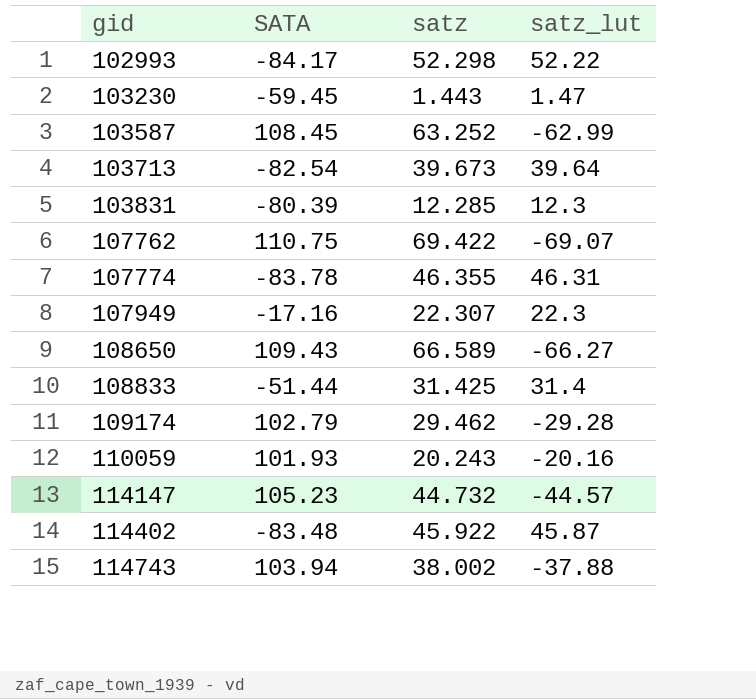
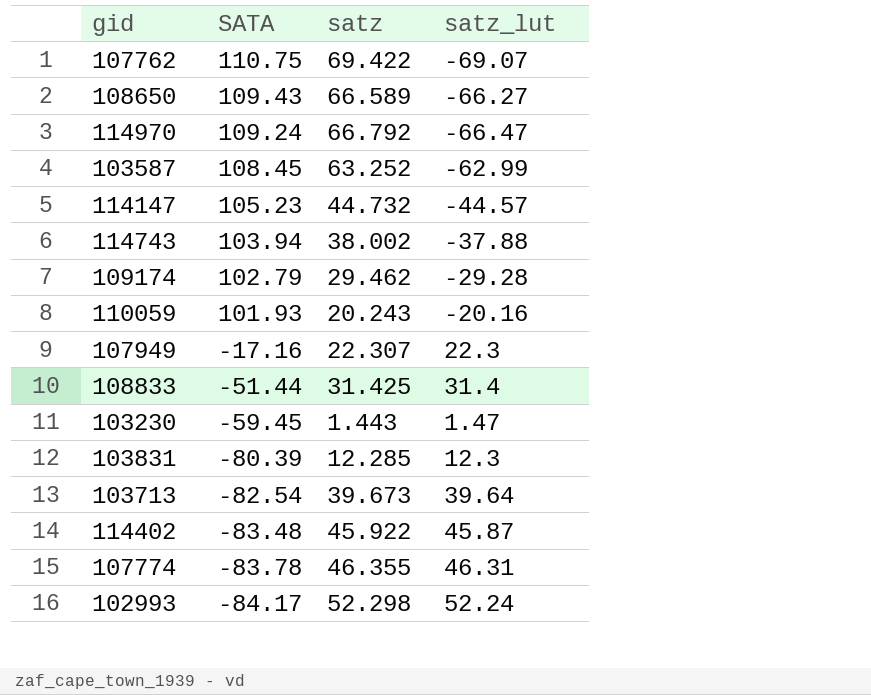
row order: gid ascending -> SATA descending
row 114970: none -> 109.24 | 66.792 | -66.47
102993 | satz_lut: 52.22 -> 52.24

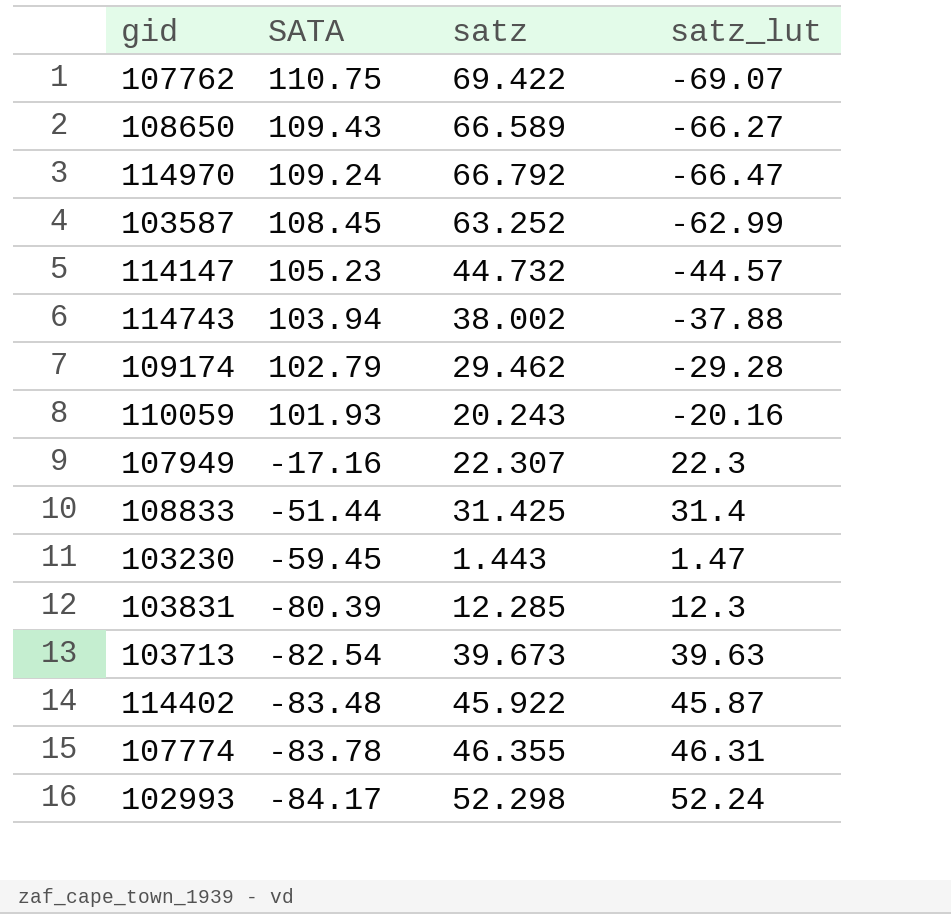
103713 | satz_lut: 39.64 -> 39.63

